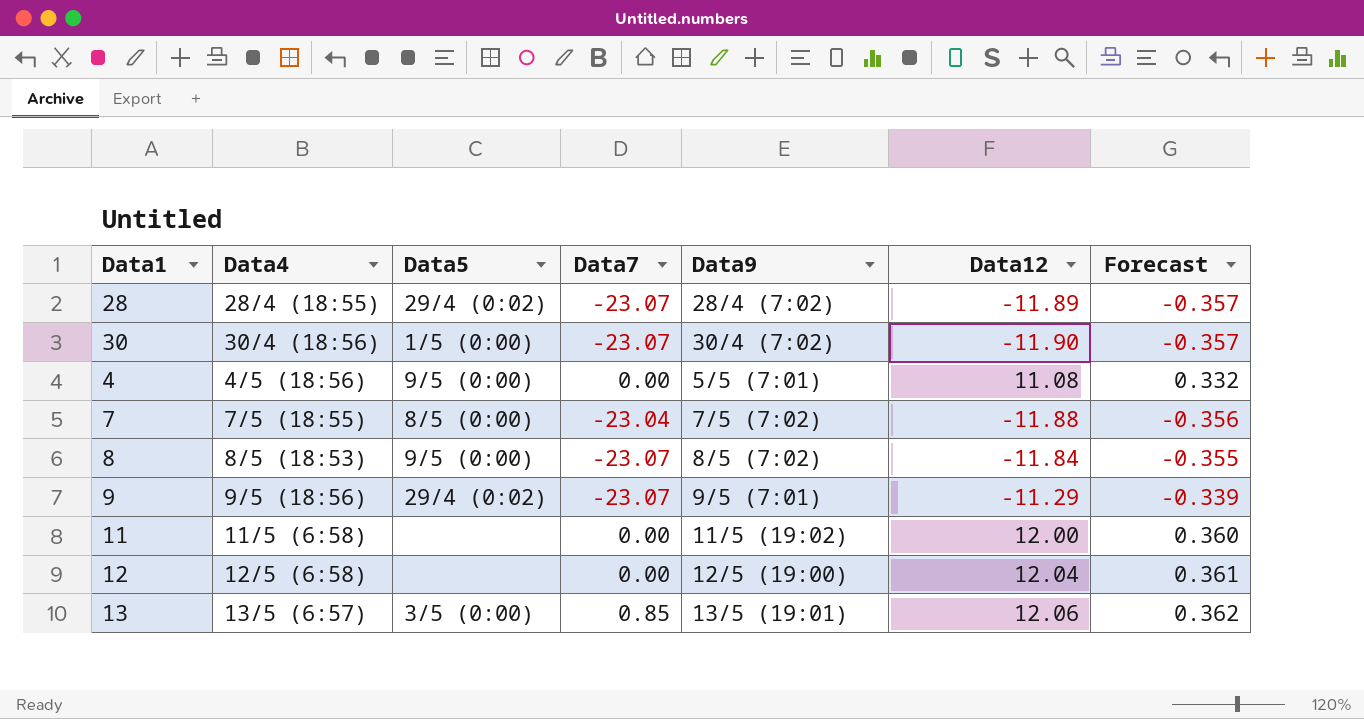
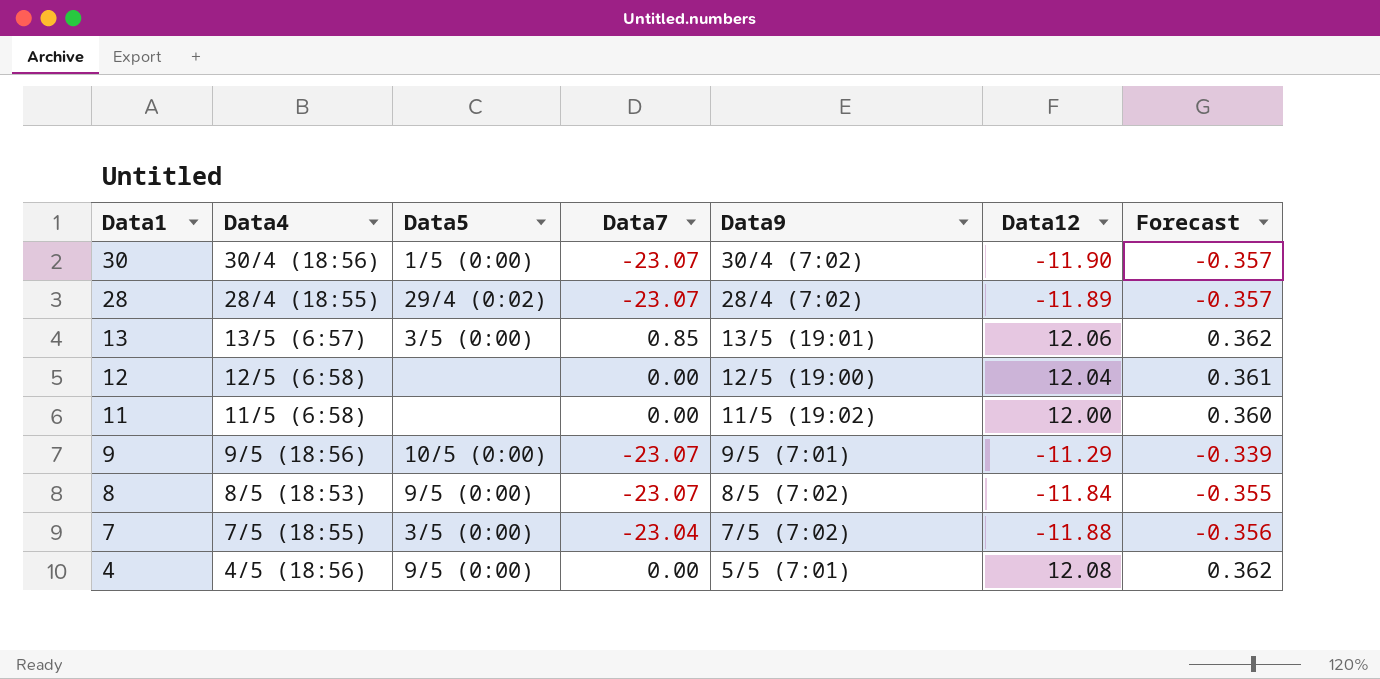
row order: none -> Data1 descending
9 | Data5: 29/4 (0:02) -> 10/5 (0:00)
7 | Data5: 8/5 (0:00) -> 3/5 (0:00)
4 | Data12: 11.08 -> 12.08
4 | Forecast: 0.332 -> 0.362

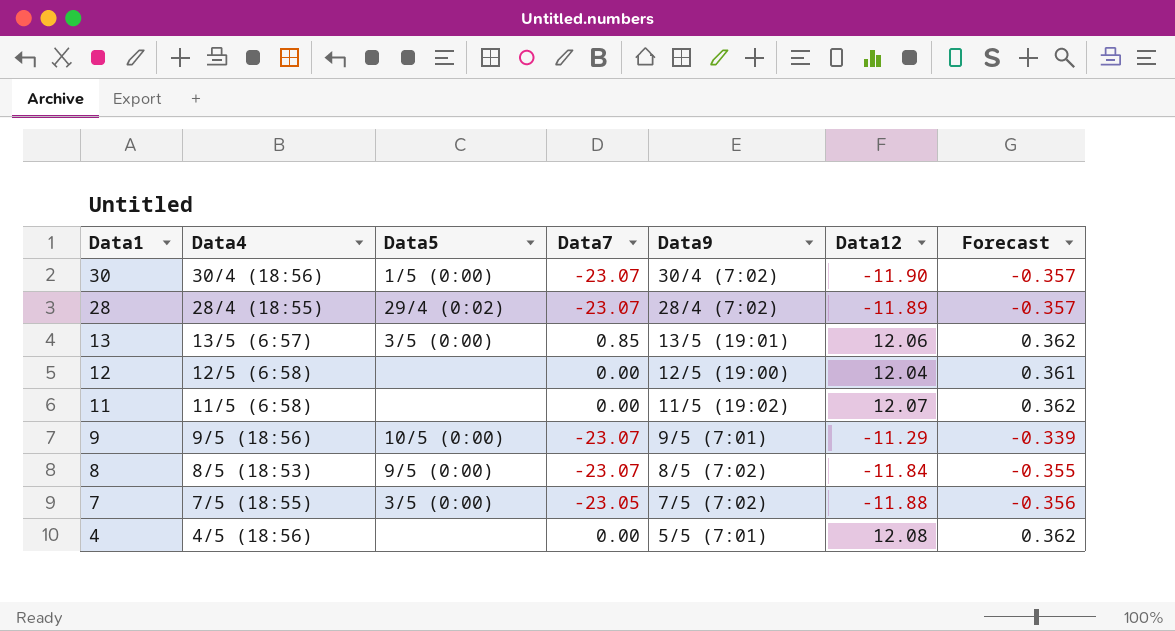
11 | Data12: 12.00 -> 12.07
11 | Forecast: 0.360 -> 0.362
7 | Data7: -23.04 -> -23.05
4 | Data5: 9/5 (0:00) -> none

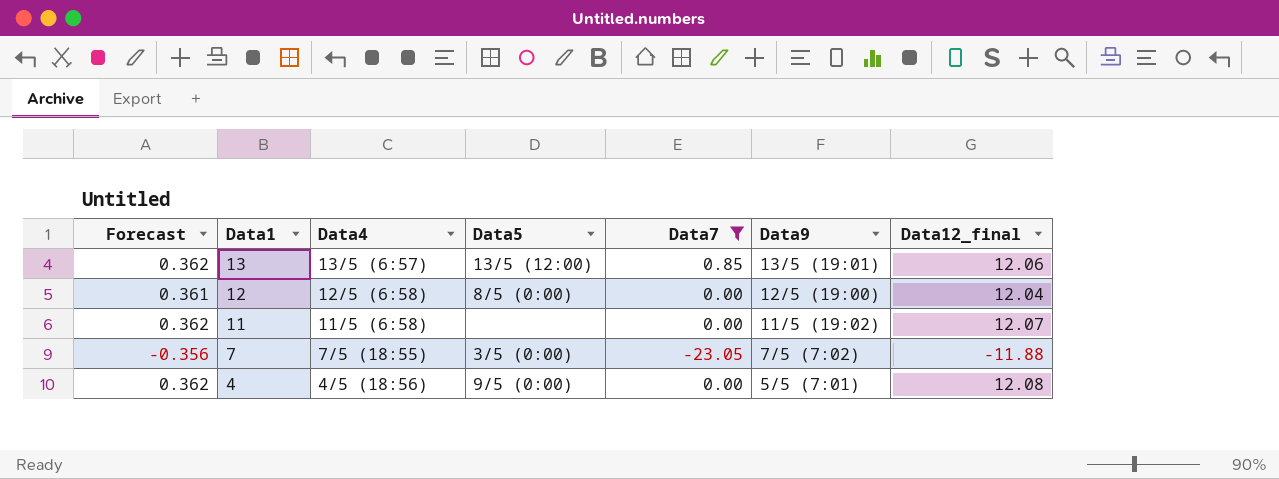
filter: none -> Data7 != -23.07
column Forecast | position: 7 -> 1
column name: Data12 -> Data12_final
13 | Data5: 3/5 (0:00) -> 13/5 (12:00)
12 | Data5: none -> 8/5 (0:00)
4 | Data5: none -> 9/5 (0:00)

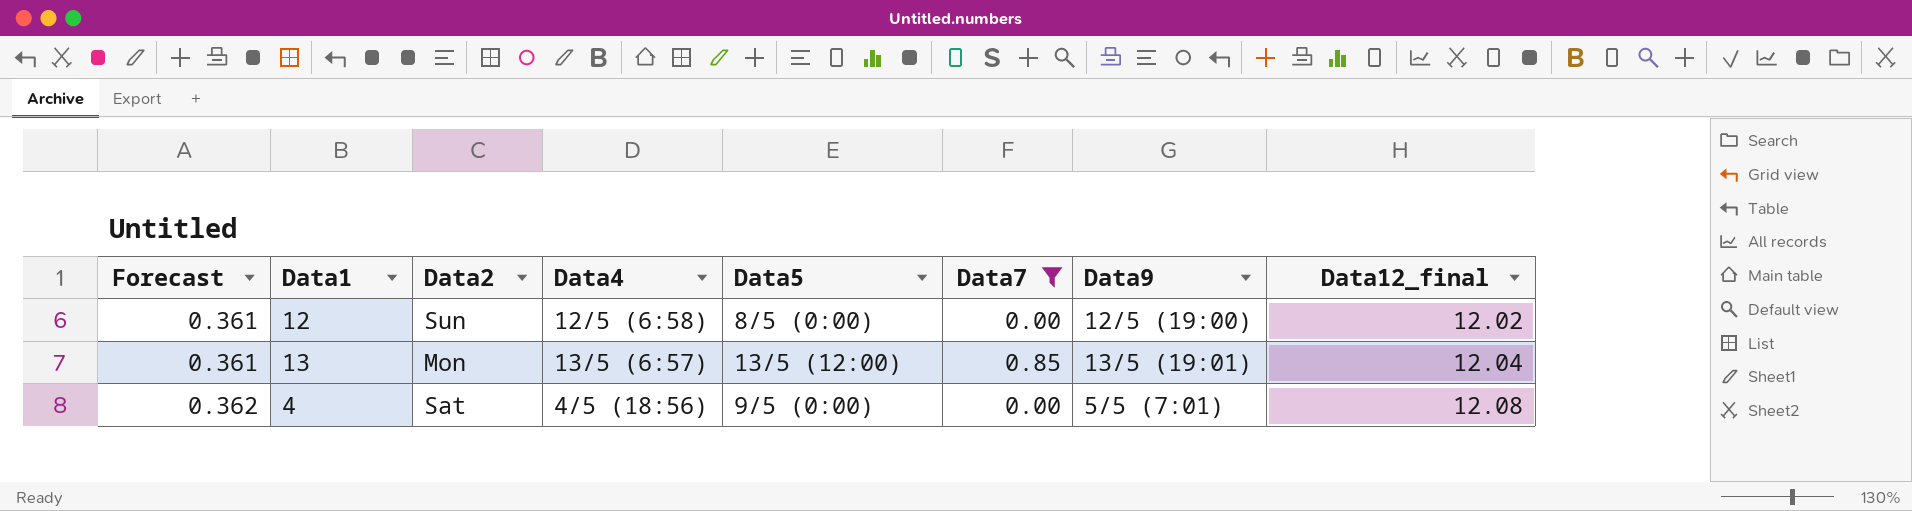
row order: Data1 descending -> Forecast ascending
column Data2 | position: none -> 3
row 11: 0.362 | 11/5 (6:58) | none | 0.00 | 11/5 (19:02) | 12.07 -> none
row 7: -0.356 | 7/5 (18:55) | 3/5 (0:00) | -23.05 | 7/5 (7:02) | -11.88 -> none
12 | Data12_final: 12.04 -> 12.02
13 | Forecast: 0.362 -> 0.361
13 | Data12_final: 12.06 -> 12.04

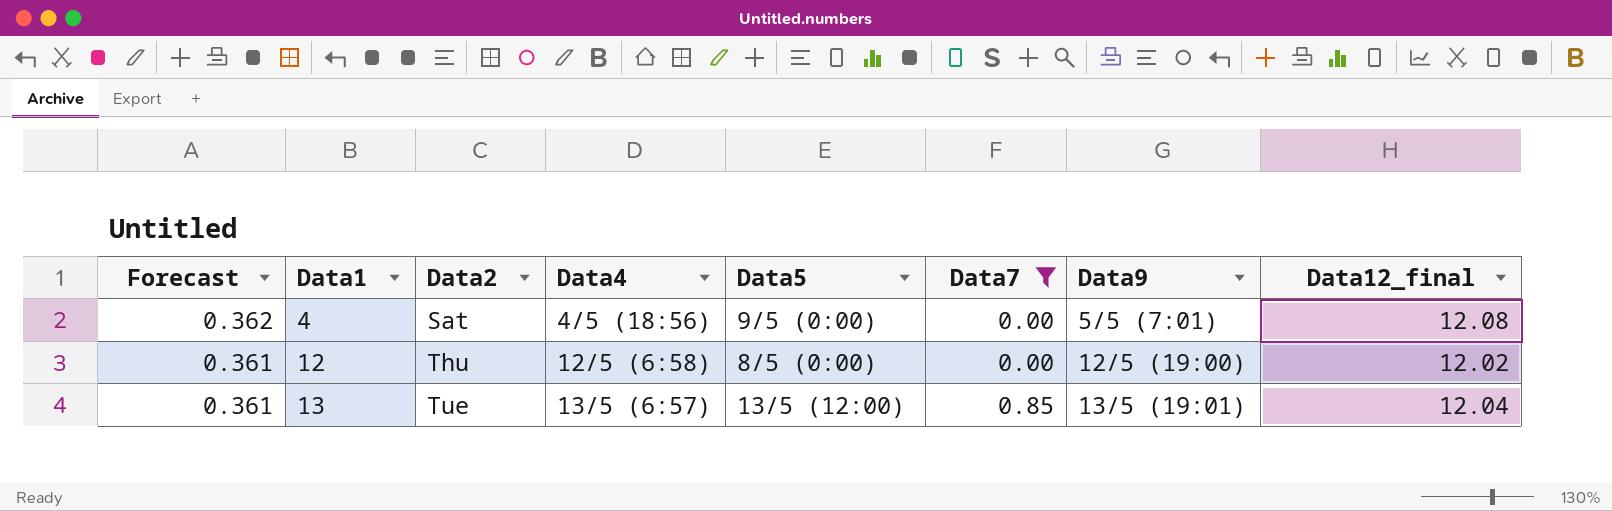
row order: Forecast ascending -> Forecast descending
12 | Data2: Sun -> Thu
13 | Data2: Mon -> Tue

